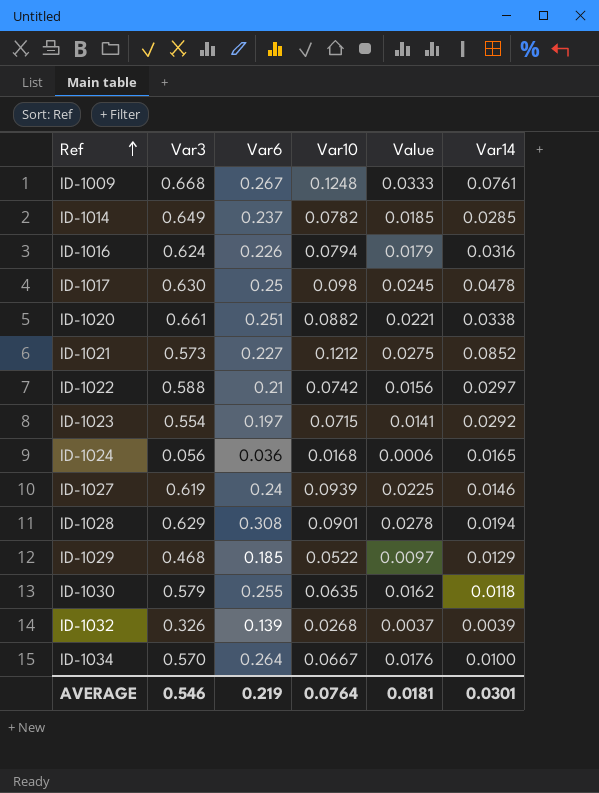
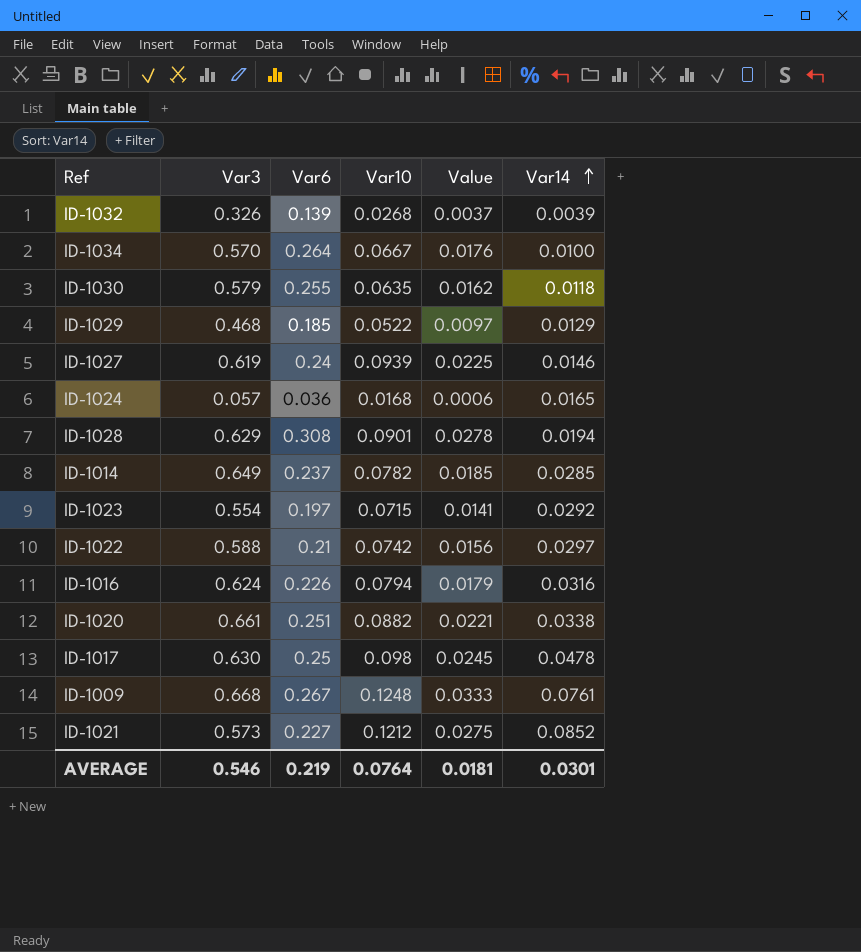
row order: Ref ascending -> Var14 ascending
ID-1024 | Var3: 0.056 -> 0.057

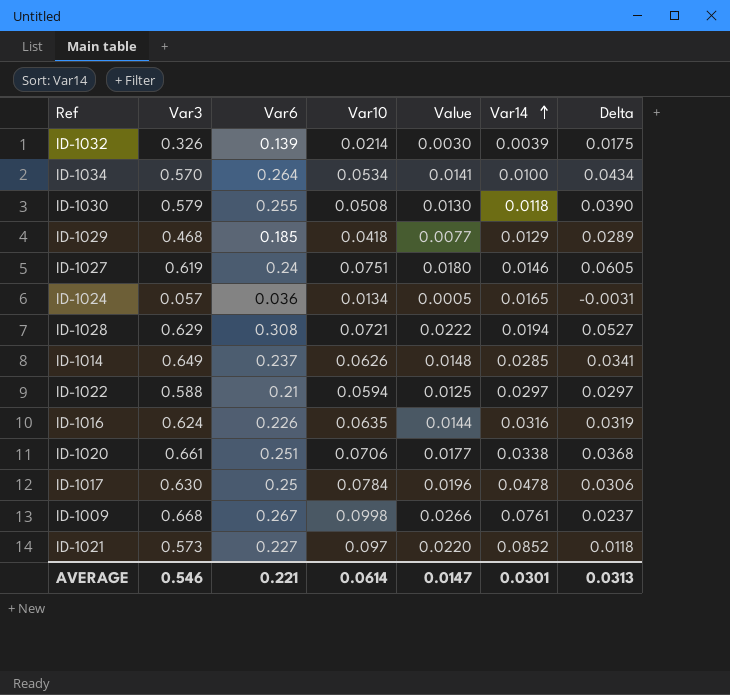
column Delta | formula: none -> [Var10] - [Var14]
row ID-1023: 0.554 | 0.197 | 0.0715 | 0.0141 | 0.0292 -> none
ID-1032 | Var10: 0.0268 -> 0.0214
ID-1032 | Value: 0.0037 -> 0.0030
ID-1034 | Var10: 0.0667 -> 0.0534
ID-1034 | Value: 0.0176 -> 0.0141
ID-1030 | Var10: 0.0635 -> 0.0508
ID-1030 | Value: 0.0162 -> 0.0130
ID-1029 | Var10: 0.0522 -> 0.0418
ID-1029 | Value: 0.0097 -> 0.0077
ID-1027 | Var10: 0.0939 -> 0.0751
ID-1027 | Value: 0.0225 -> 0.0180
ID-1024 | Var10: 0.0168 -> 0.0134
ID-1024 | Value: 0.0006 -> 0.0005
ID-1028 | Var10: 0.0901 -> 0.0721
ID-1028 | Value: 0.0278 -> 0.0222
ID-1014 | Var10: 0.0782 -> 0.0626
ID-1014 | Value: 0.0185 -> 0.0148
ID-1022 | Var10: 0.0742 -> 0.0594
ID-1022 | Value: 0.0156 -> 0.0125
ID-1016 | Var10: 0.0794 -> 0.0635
ID-1016 | Value: 0.0179 -> 0.0144
ID-1020 | Var10: 0.0882 -> 0.0706
ID-1020 | Value: 0.0221 -> 0.0177
ID-1017 | Var10: 0.098 -> 0.0784
ID-1017 | Value: 0.0245 -> 0.0196
ID-1009 | Var10: 0.1248 -> 0.0998
ID-1009 | Value: 0.0333 -> 0.0266
ID-1021 | Var10: 0.1212 -> 0.097
ID-1021 | Value: 0.0275 -> 0.0220
AVERAGE | Var6: 0.219 -> 0.221
AVERAGE | Var10: 0.0764 -> 0.0614
AVERAGE | Value: 0.0181 -> 0.0147

